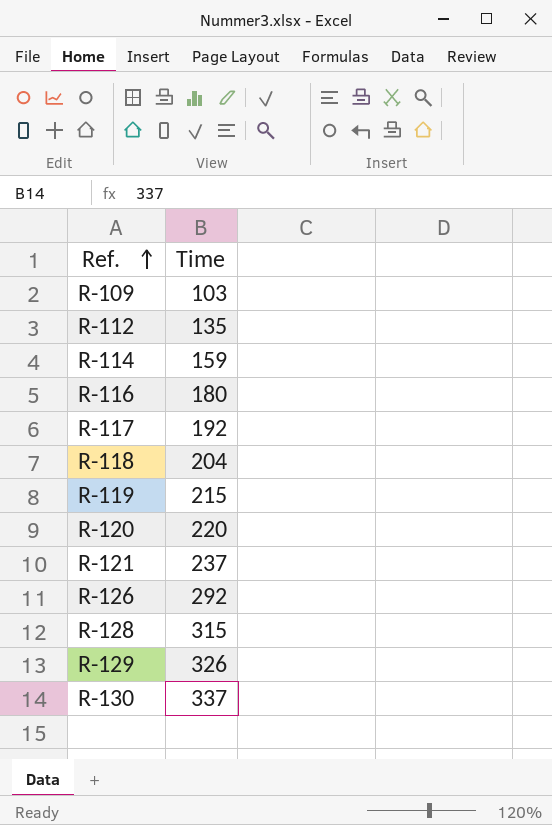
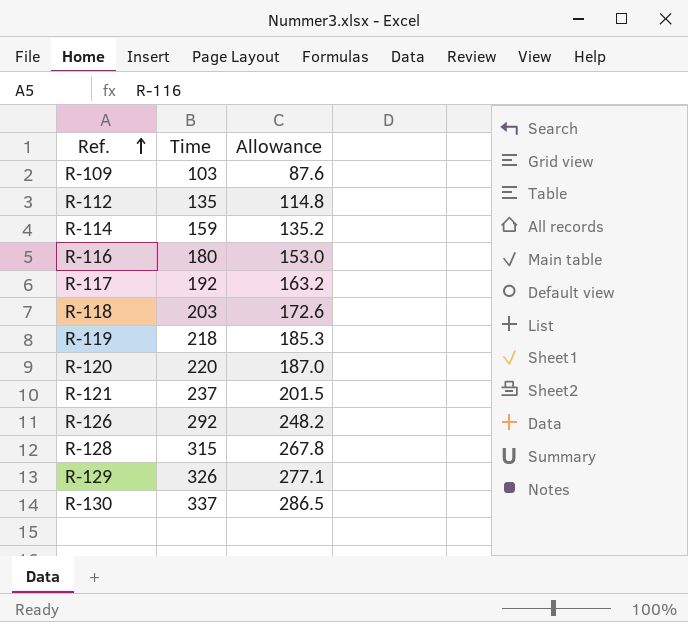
column Allowance | formula: none -> [Time] * 0.85
R-118 | Time: 204 -> 203
R-119 | Time: 215 -> 218

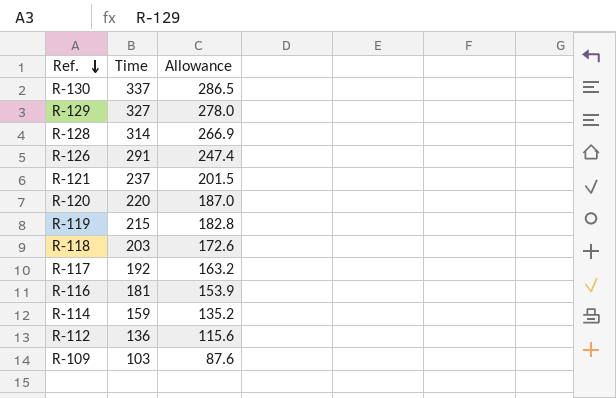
row order: Ref. ascending -> Ref. descending
R-129 | Time: 326 -> 327
R-129 | Allowance: 277.1 -> 278.0
R-128 | Time: 315 -> 314
R-128 | Allowance: 267.8 -> 266.9
R-126 | Time: 292 -> 291
R-126 | Allowance: 248.2 -> 247.4
R-119 | Time: 218 -> 215
R-119 | Allowance: 185.3 -> 182.8
R-116 | Time: 180 -> 181
R-116 | Allowance: 153.0 -> 153.9
R-112 | Time: 135 -> 136
R-112 | Allowance: 114.8 -> 115.6

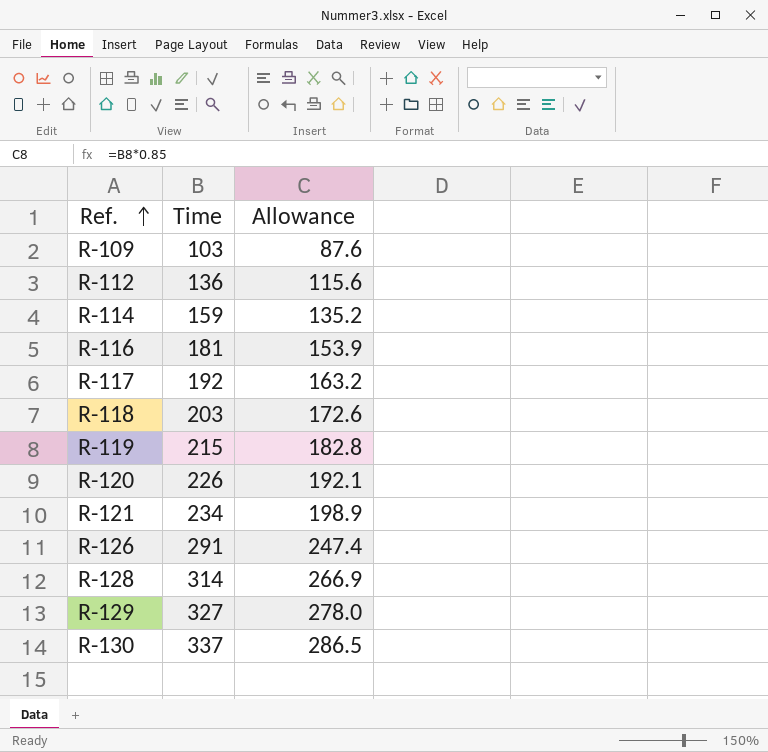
row order: Ref. descending -> Ref. ascending
R-120 | Time: 220 -> 226
R-120 | Allowance: 187.0 -> 192.1
R-121 | Time: 237 -> 234
R-121 | Allowance: 201.5 -> 198.9

